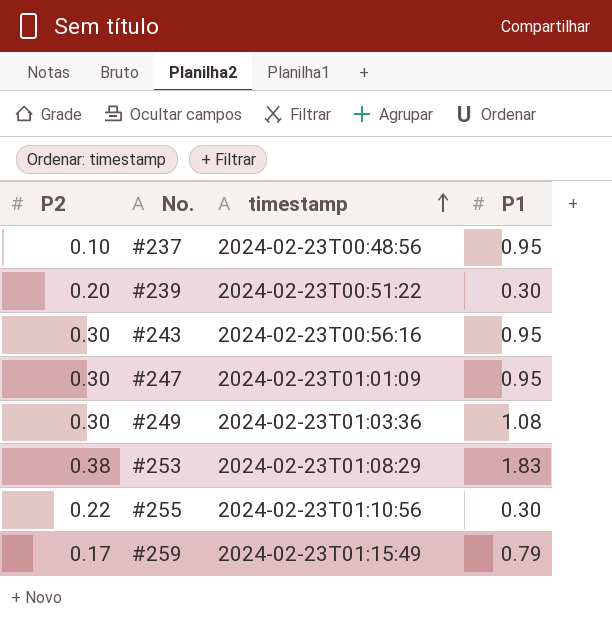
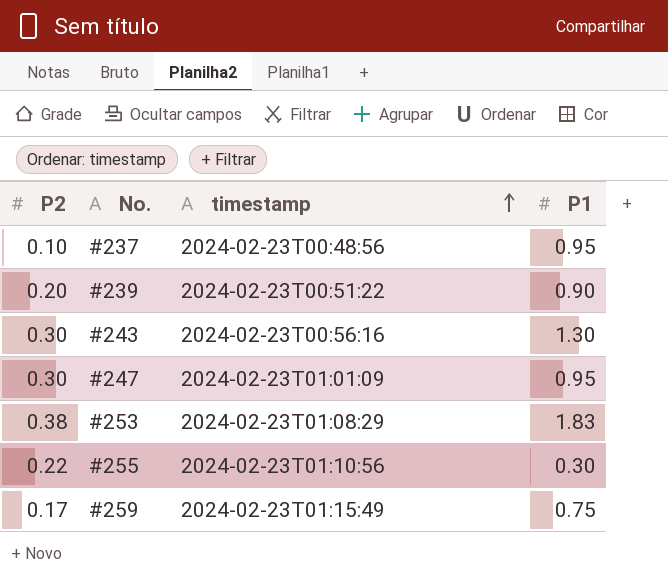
row #249: 0.30 | 2024-02-23T01:03:36 | 1.08 -> none
#239 | P1: 0.30 -> 0.90
#243 | P1: 0.95 -> 1.30
#259 | P1: 0.79 -> 0.75

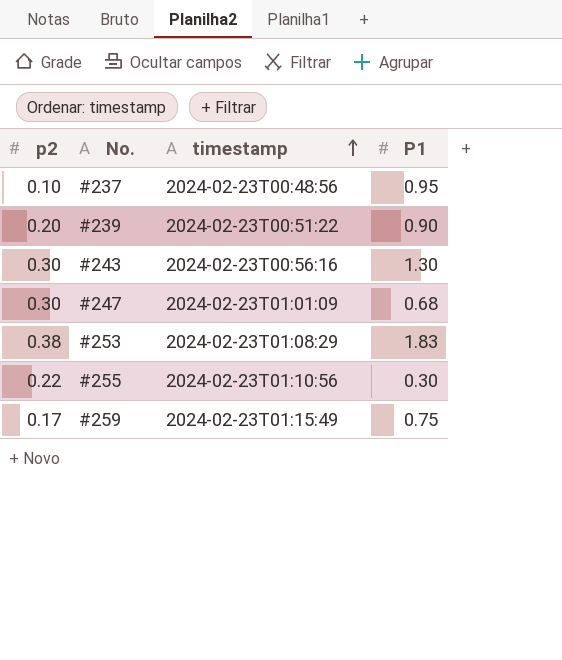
column name: P2 -> p2
#247 | P1: 0.95 -> 0.68

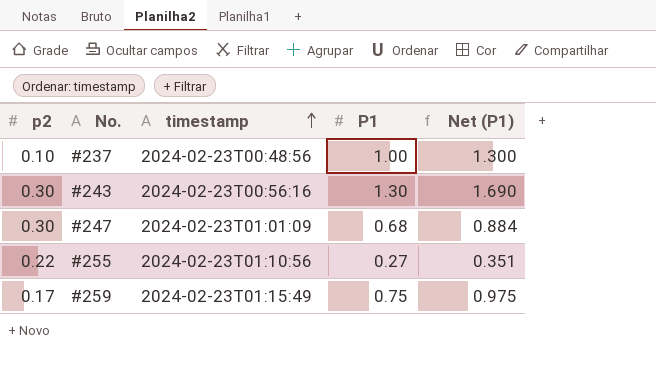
column Net (P1) | formula: none -> [P1] * 1.3
row #239: 0.20 | 2024-02-23T00:51:22 | 0.90 -> none
row #253: 0.38 | 2024-02-23T01:08:29 | 1.83 -> none
#237 | P1: 0.95 -> 1.00
#255 | P1: 0.30 -> 0.27

